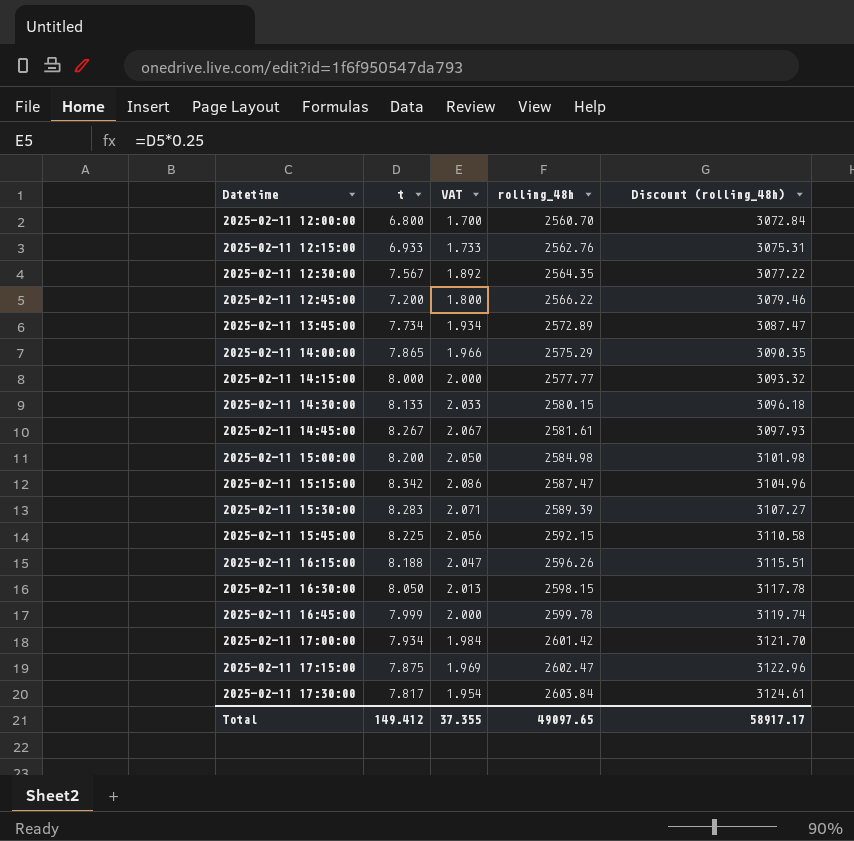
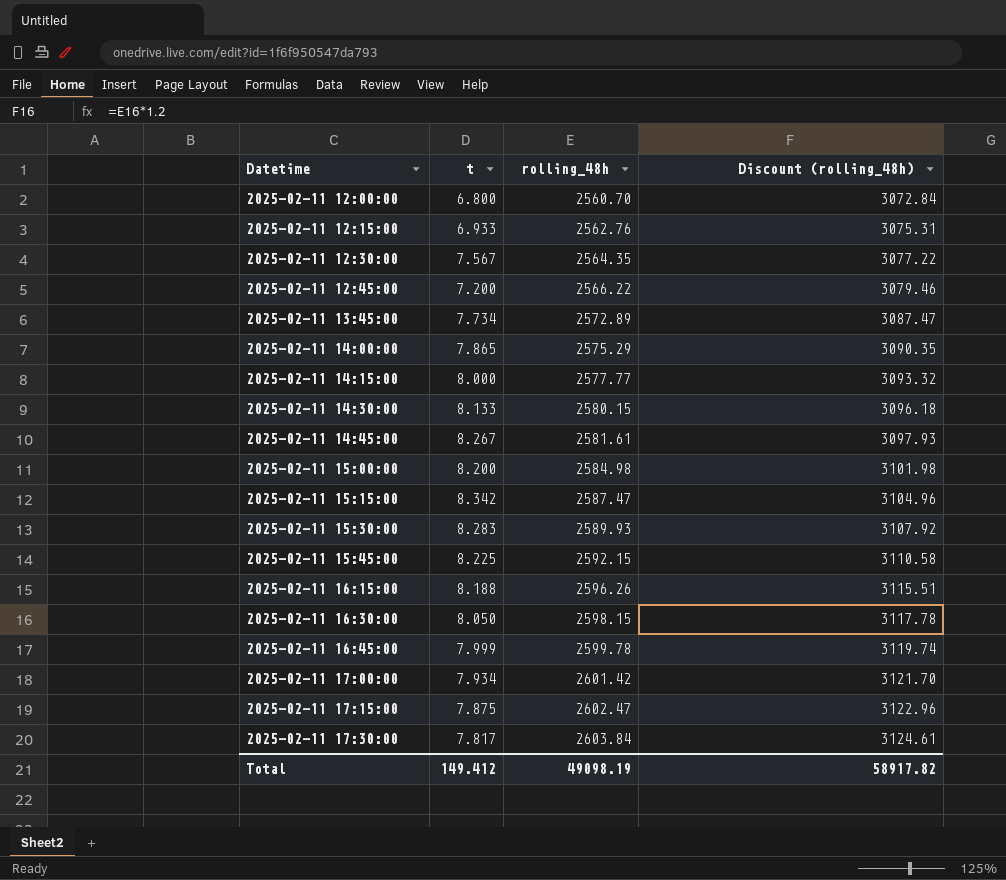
column VAT | formula: [t] * 0.25 -> none
2025-02-11 15:30:00 | rolling_48h: 2589.39 -> 2589.93
2025-02-11 15:30:00 | Discount (rolling_48h): 3107.27 -> 3107.92
Total | rolling_48h: 49097.65 -> 49098.19
Total | Discount (rolling_48h): 58917.17 -> 58917.82

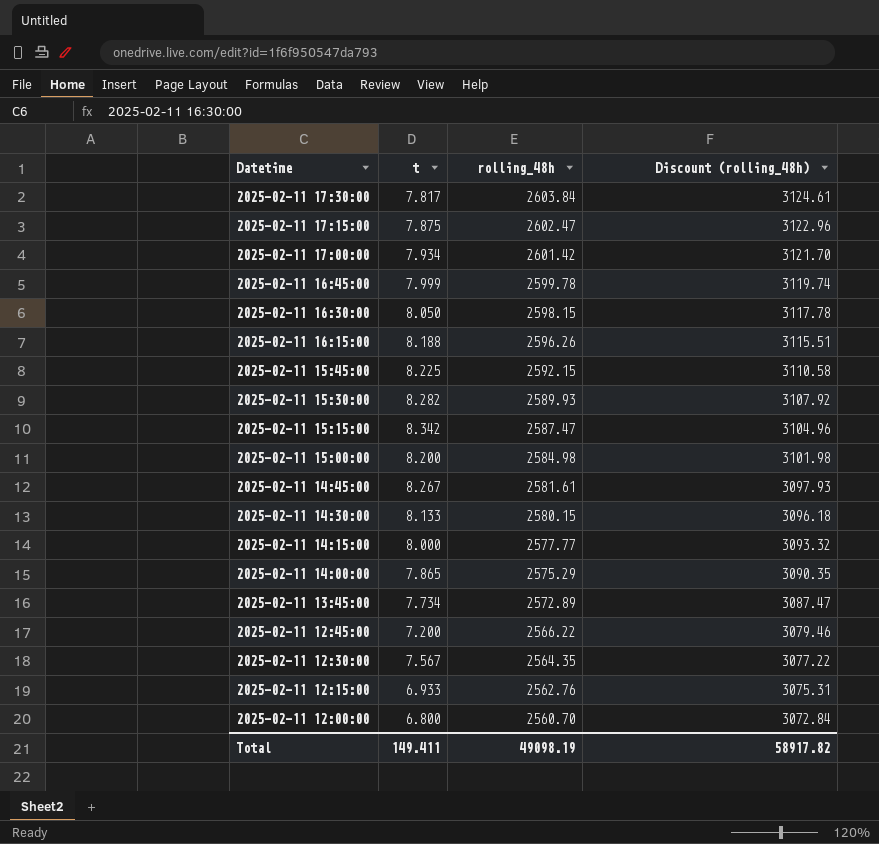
row order: Datetime ascending -> Datetime descending
2025-02-11 15:30:00 | t: 8.283 -> 8.282
Total | t: 149.412 -> 149.411

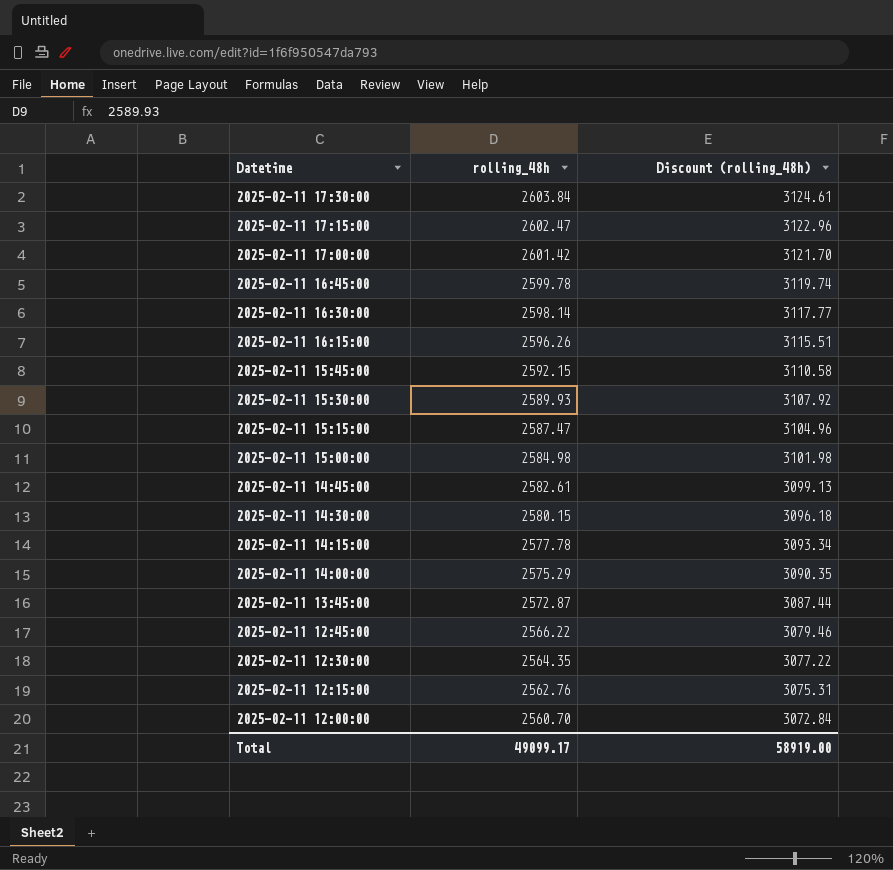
column t | position: 2 -> none
2025-02-11 16:30:00 | rolling_48h: 2598.15 -> 2598.14
2025-02-11 16:30:00 | Discount (rolling_48h): 3117.78 -> 3117.77
2025-02-11 14:45:00 | rolling_48h: 2581.61 -> 2582.61
2025-02-11 14:45:00 | Discount (rolling_48h): 3097.93 -> 3099.13
2025-02-11 14:15:00 | rolling_48h: 2577.77 -> 2577.78
2025-02-11 14:15:00 | Discount (rolling_48h): 3093.32 -> 3093.34
2025-02-11 13:45:00 | rolling_48h: 2572.89 -> 2572.87
2025-02-11 13:45:00 | Discount (rolling_48h): 3087.47 -> 3087.44
Total | rolling_48h: 49098.19 -> 49099.17
Total | Discount (rolling_48h): 58917.82 -> 58919.00

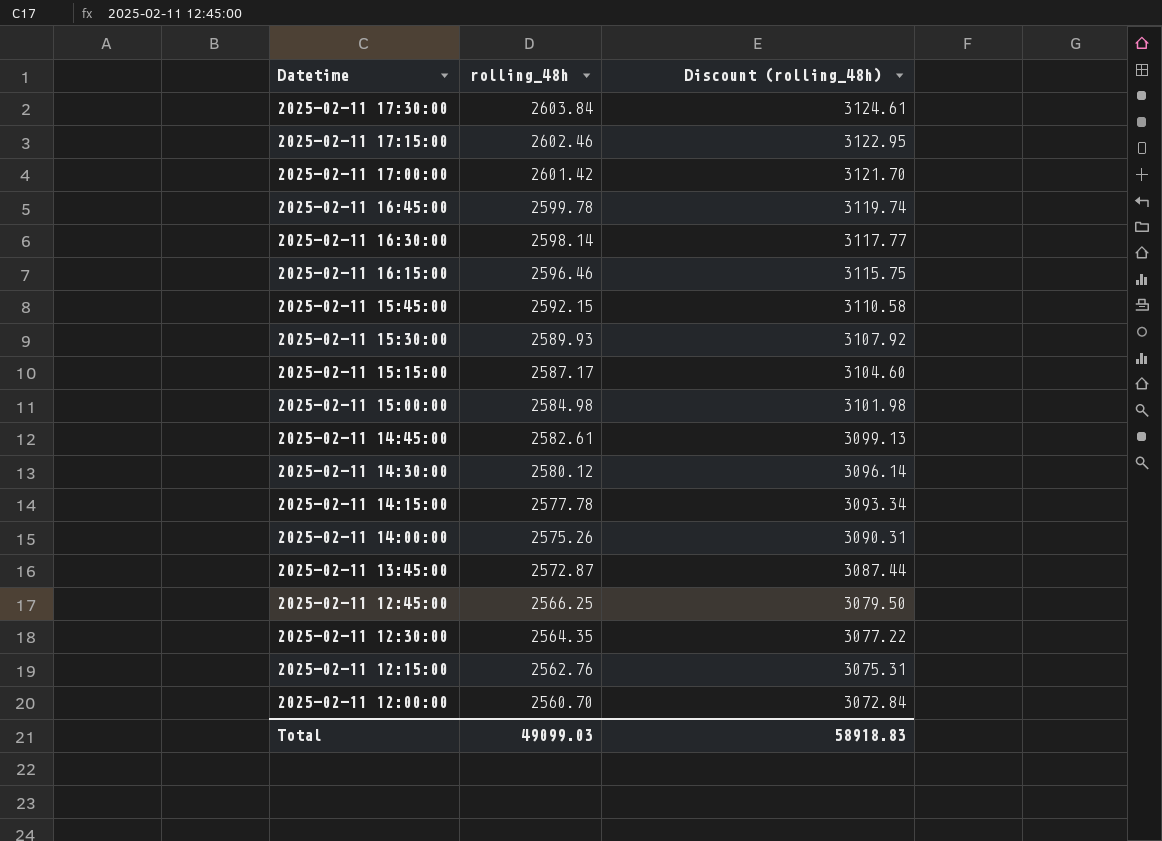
2025-02-11 17:15:00 | rolling_48h: 2602.47 -> 2602.46
2025-02-11 17:15:00 | Discount (rolling_48h): 3122.96 -> 3122.95
2025-02-11 16:15:00 | rolling_48h: 2596.26 -> 2596.46
2025-02-11 16:15:00 | Discount (rolling_48h): 3115.51 -> 3115.75
2025-02-11 15:15:00 | rolling_48h: 2587.47 -> 2587.17
2025-02-11 15:15:00 | Discount (rolling_48h): 3104.96 -> 3104.60
2025-02-11 14:30:00 | rolling_48h: 2580.15 -> 2580.12
2025-02-11 14:30:00 | Discount (rolling_48h): 3096.18 -> 3096.14
2025-02-11 14:00:00 | rolling_48h: 2575.29 -> 2575.26
2025-02-11 14:00:00 | Discount (rolling_48h): 3090.35 -> 3090.31
2025-02-11 12:45:00 | rolling_48h: 2566.22 -> 2566.25
2025-02-11 12:45:00 | Discount (rolling_48h): 3079.46 -> 3079.50
Total | rolling_48h: 49099.17 -> 49099.03
Total | Discount (rolling_48h): 58919.00 -> 58918.83

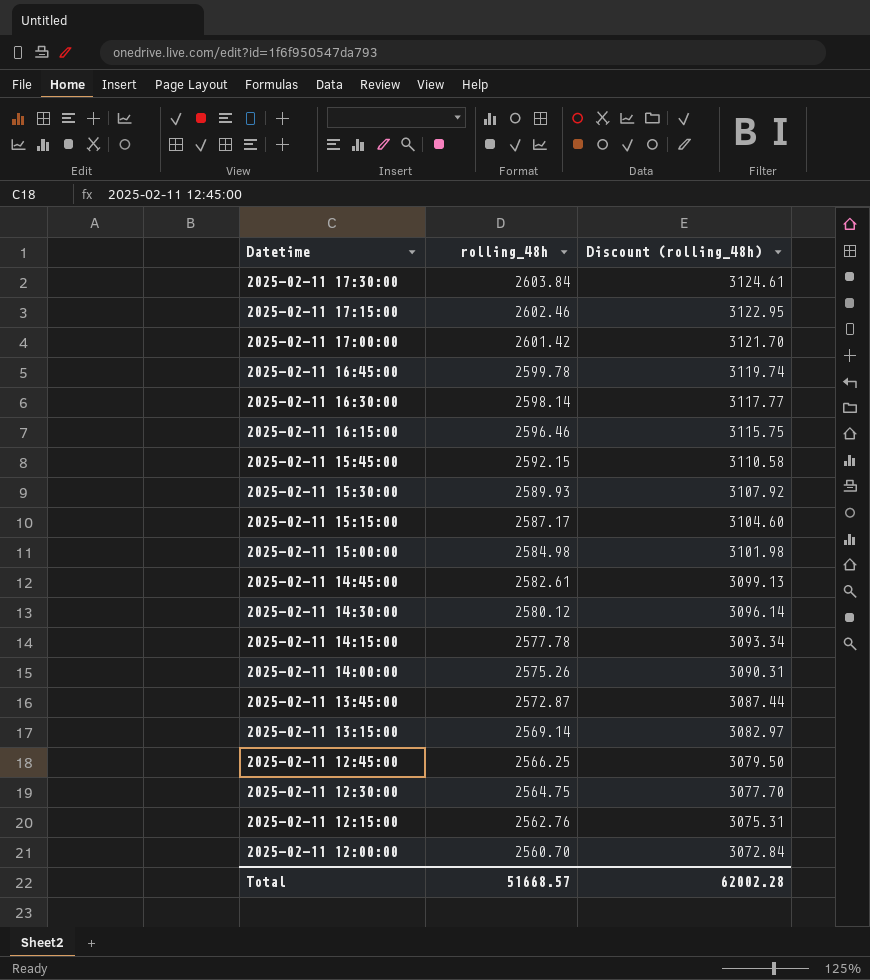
row 2025-02-11 13:15:00: none -> 2569.14 | 3082.97
2025-02-11 12:30:00 | rolling_48h: 2564.35 -> 2564.75
2025-02-11 12:30:00 | Discount (rolling_48h): 3077.22 -> 3077.70
Total | rolling_48h: 49099.03 -> 51668.57
Total | Discount (rolling_48h): 58918.83 -> 62002.28

